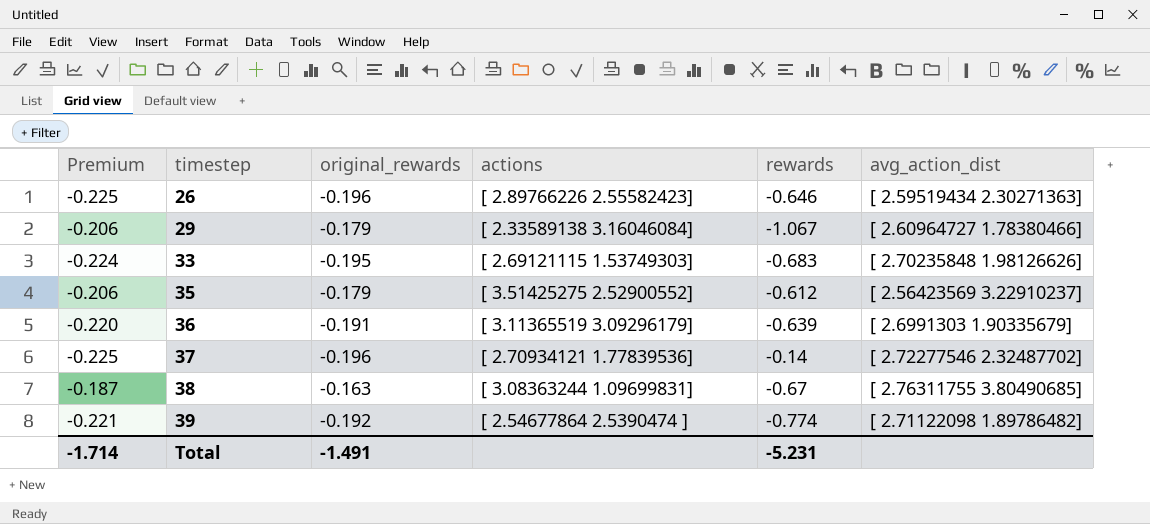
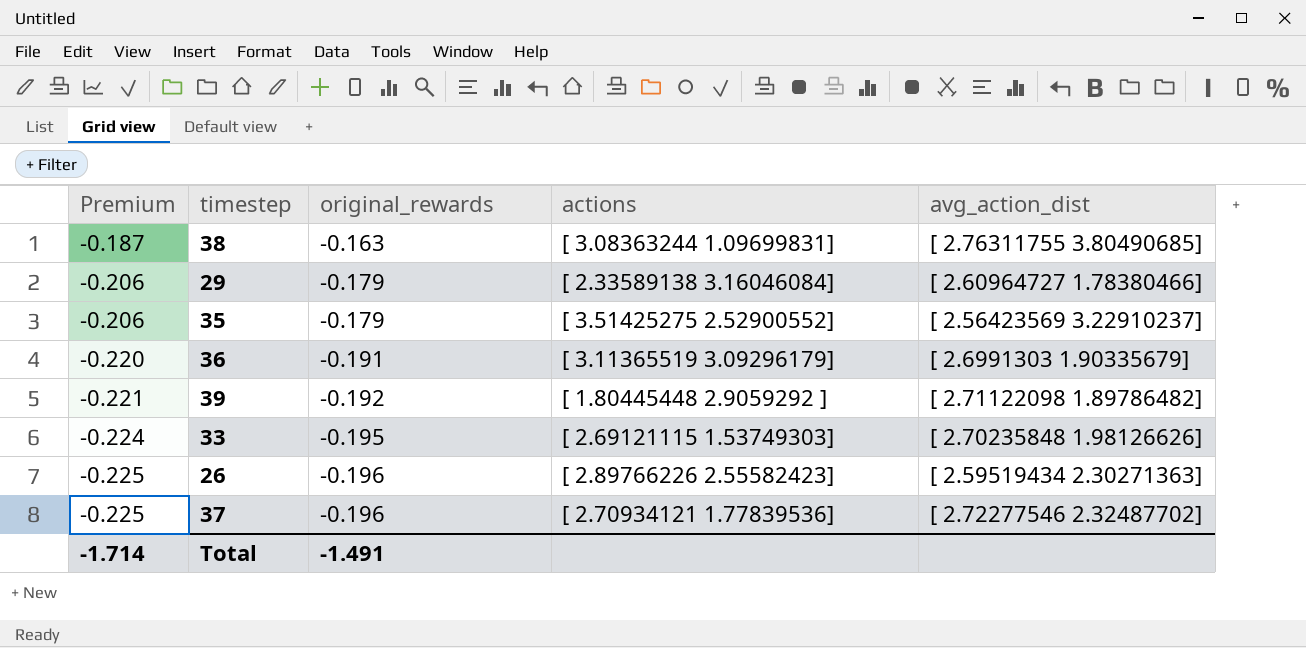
row order: timestep ascending -> Premium descending
column rewards | position: 5 -> none
39 | actions: [ 2.54677864 2.5390474 ] -> [ 1.80445448 2.9059292 ]

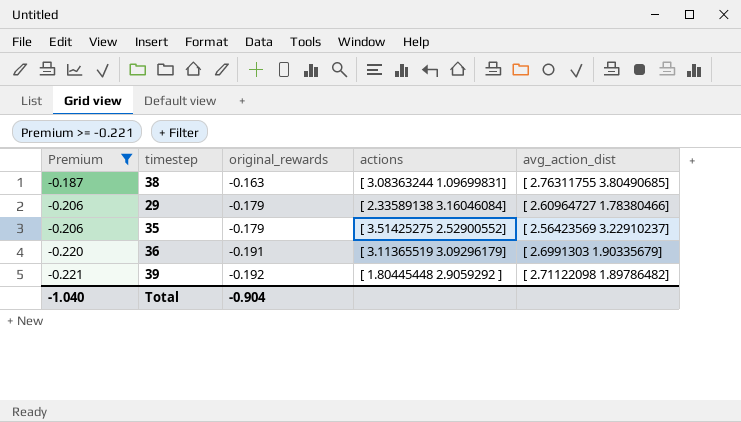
filter: none -> Premium >= -0.221
Total | Premium: -1.714 -> -1.040
Total | original_rewards: -1.491 -> -0.904

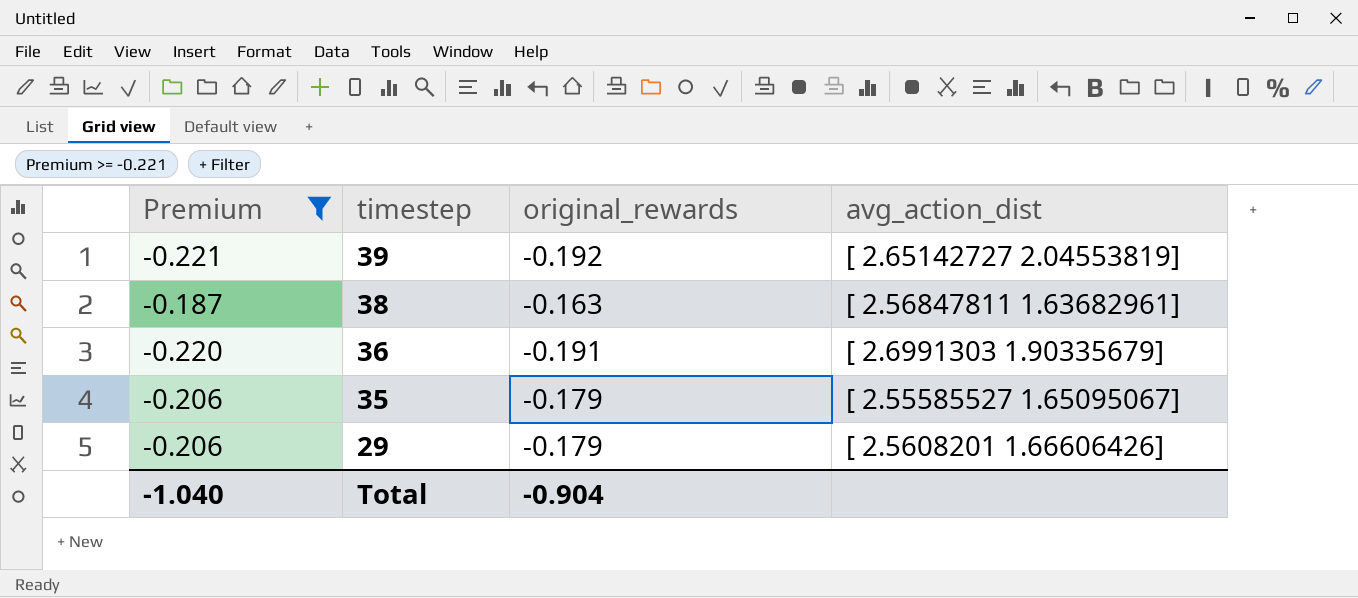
row order: Premium descending -> timestep descending
column actions | position: 4 -> none
39 | avg_action_dist: [ 2.71122098 1.89786482] -> [ 2.65142727 2.04553819]
38 | avg_action_dist: [ 2.76311755 3.80490685] -> [ 2.56847811 1.63682961]
35 | avg_action_dist: [ 2.56423569 3.22910237] -> [ 2.55585527 1.65095067]
29 | avg_action_dist: [ 2.60964727 1.78380466] -> [ 2.5608201 1.66606426]

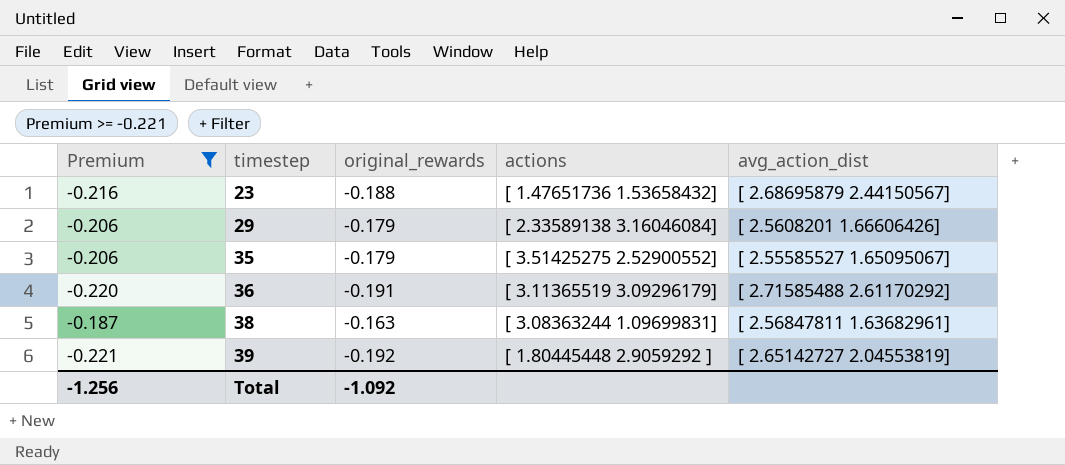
row order: timestep descending -> timestep ascending
column actions | position: none -> 4
row 23: none -> -0.216 | -0.188 | [ 1.47651736 1.53658432] | [ 2.68695879 2.44150567]
36 | avg_action_dist: [ 2.6991303 1.90335679] -> [ 2.71585488 2.61170292]
Total | Premium: -1.040 -> -1.256
Total | original_rewards: -0.904 -> -1.092

